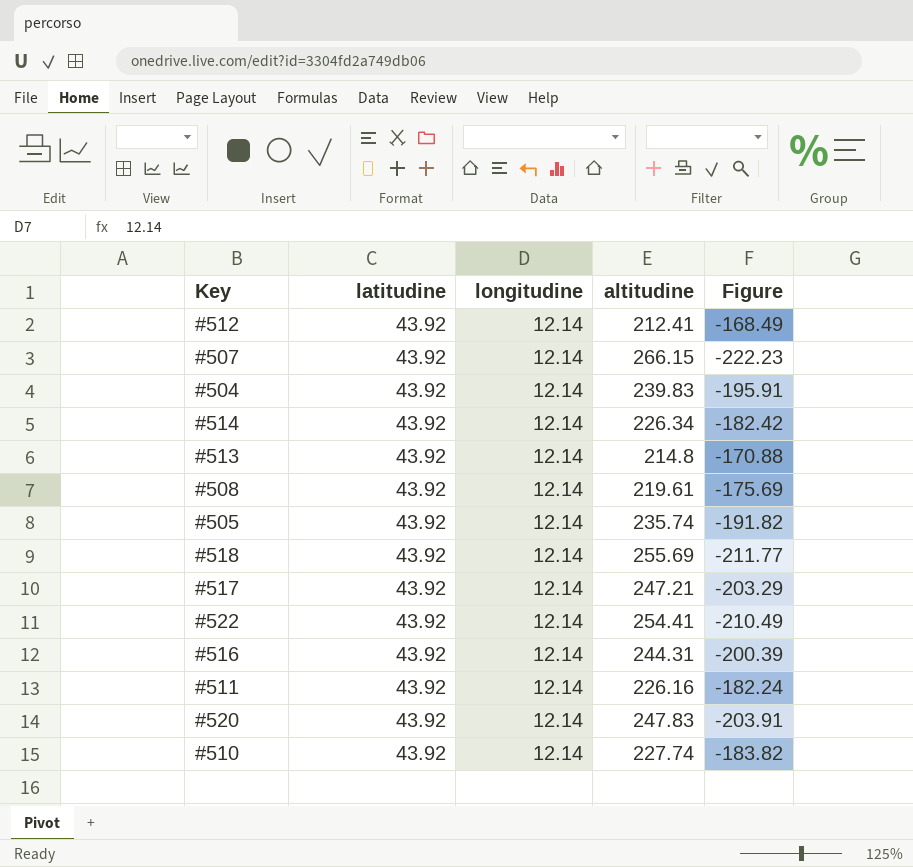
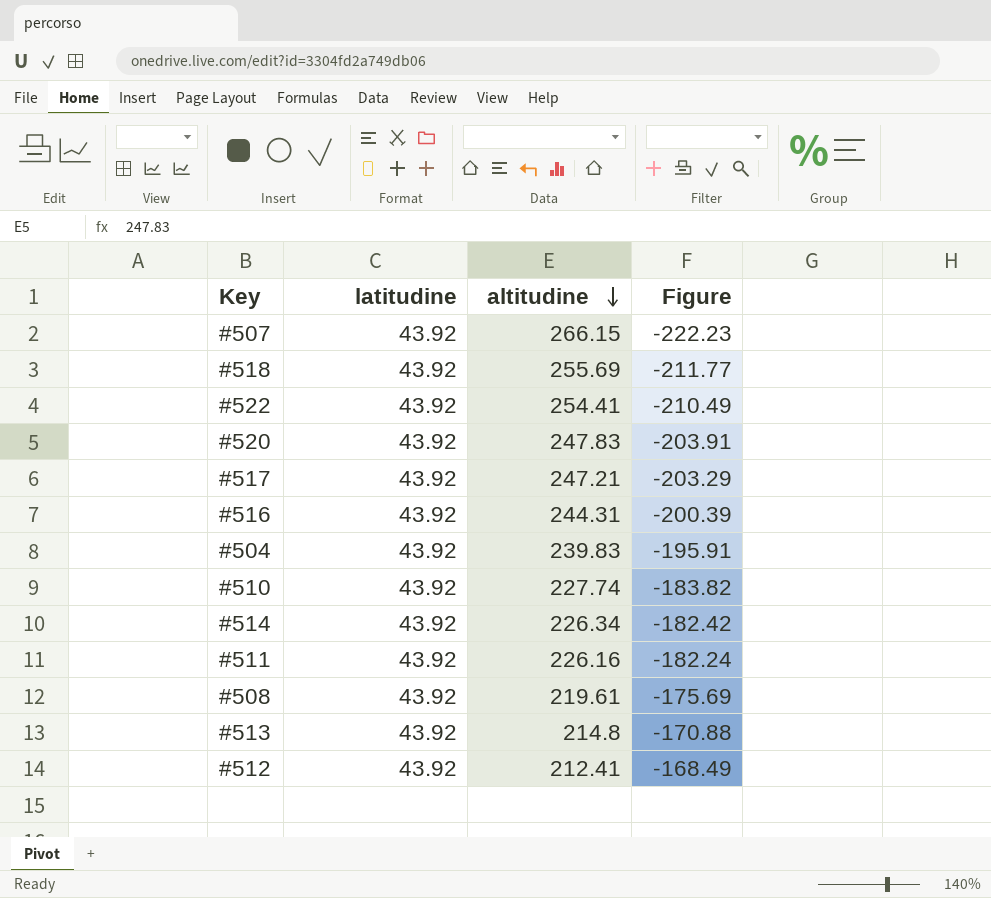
row order: none -> altitudine descending
column longitudine | position: 3 -> none
row #505: 43.92 | 12.14 | 235.74 | -191.82 -> none

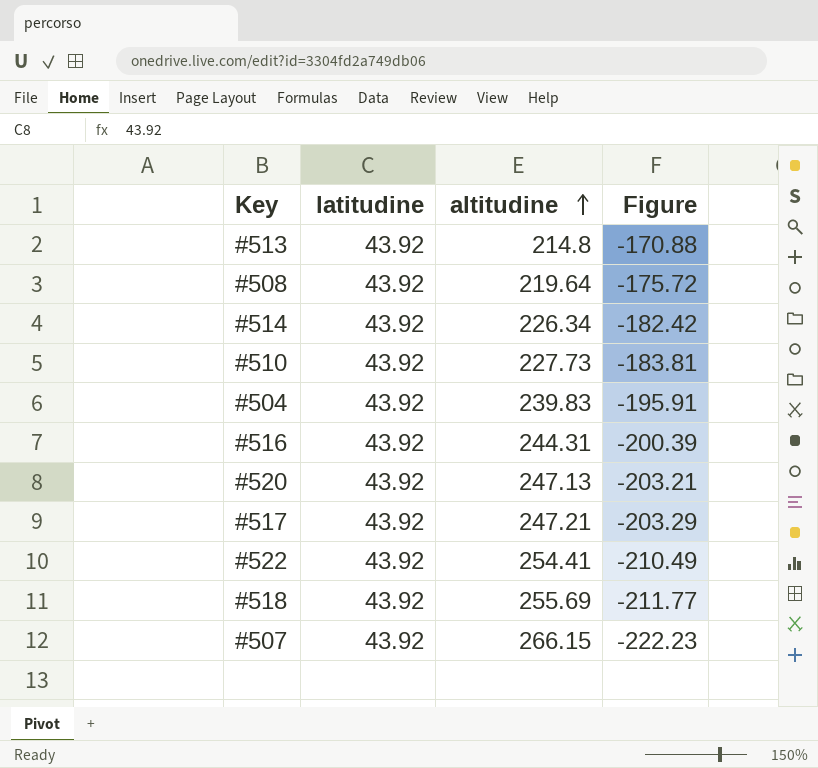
row order: altitudine descending -> altitudine ascending
row #511: 43.92 | 226.16 | -182.24 -> none
row #512: 43.92 | 212.41 | -168.49 -> none
#508 | altitudine: 219.61 -> 219.64
#508 | Figure: -175.69 -> -175.72
#510 | altitudine: 227.74 -> 227.73
#510 | Figure: -183.82 -> -183.81
#520 | altitudine: 247.83 -> 247.13
#520 | Figure: -203.91 -> -203.21

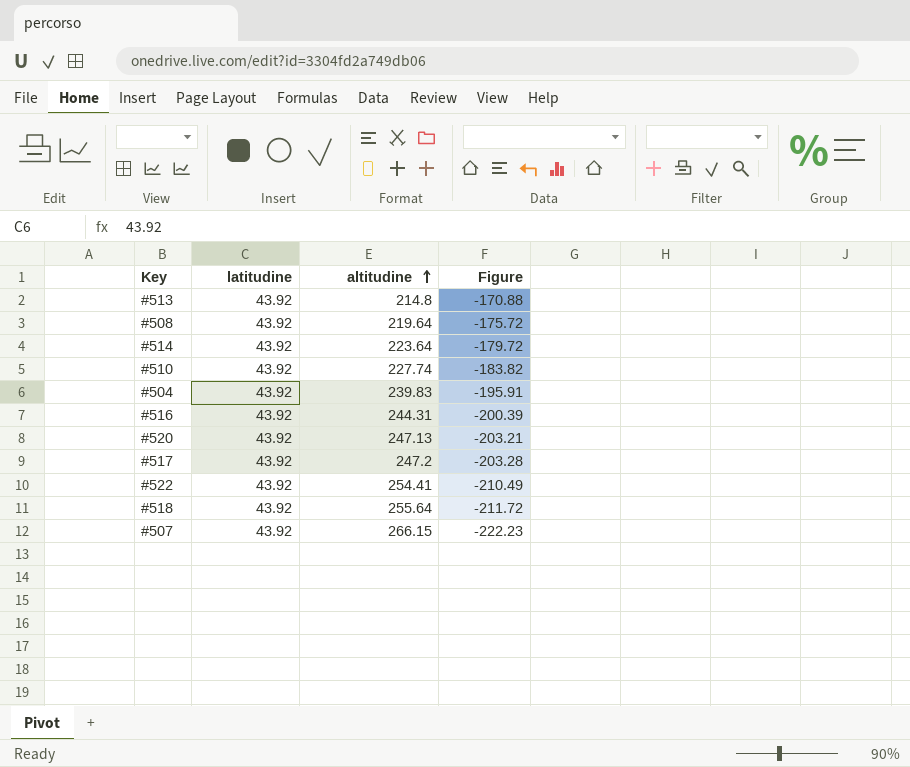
#514 | altitudine: 226.34 -> 223.64
#514 | Figure: -182.42 -> -179.72
#510 | altitudine: 227.73 -> 227.74
#510 | Figure: -183.81 -> -183.82
#517 | altitudine: 247.21 -> 247.2
#517 | Figure: -203.29 -> -203.28
#518 | altitudine: 255.69 -> 255.64
#518 | Figure: -211.77 -> -211.72

